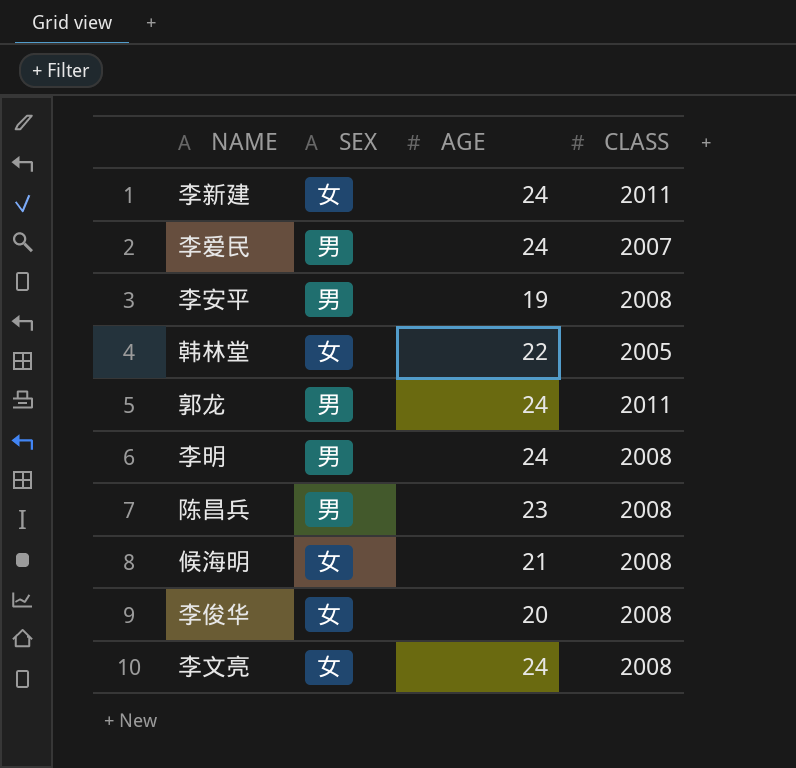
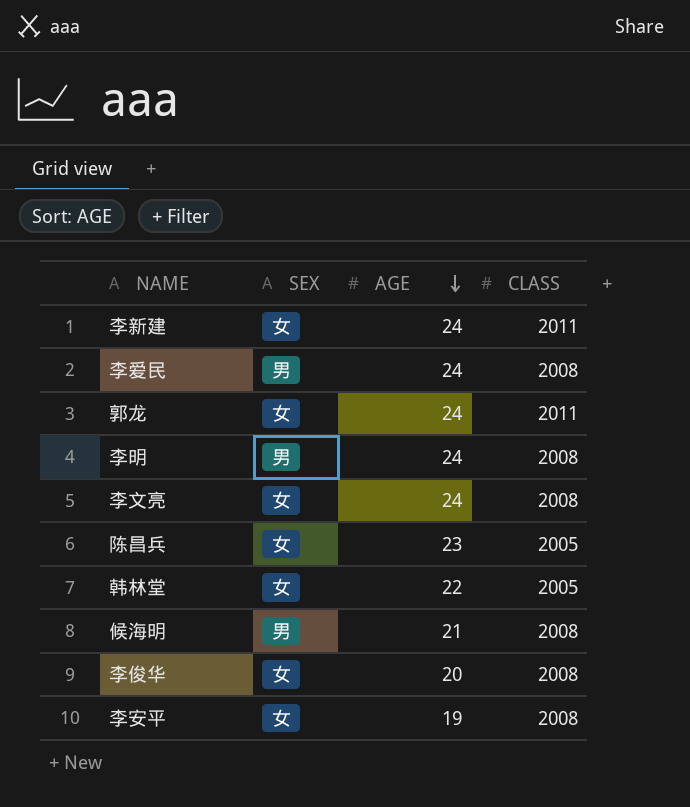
row order: none -> AGE descending
李爱民 | CLASS: 2007 -> 2008
郭龙 | SEX: 男 -> 女
陈昌兵 | SEX: 男 -> 女
陈昌兵 | CLASS: 2008 -> 2005
候海明 | SEX: 女 -> 男
李安平 | SEX: 男 -> 女

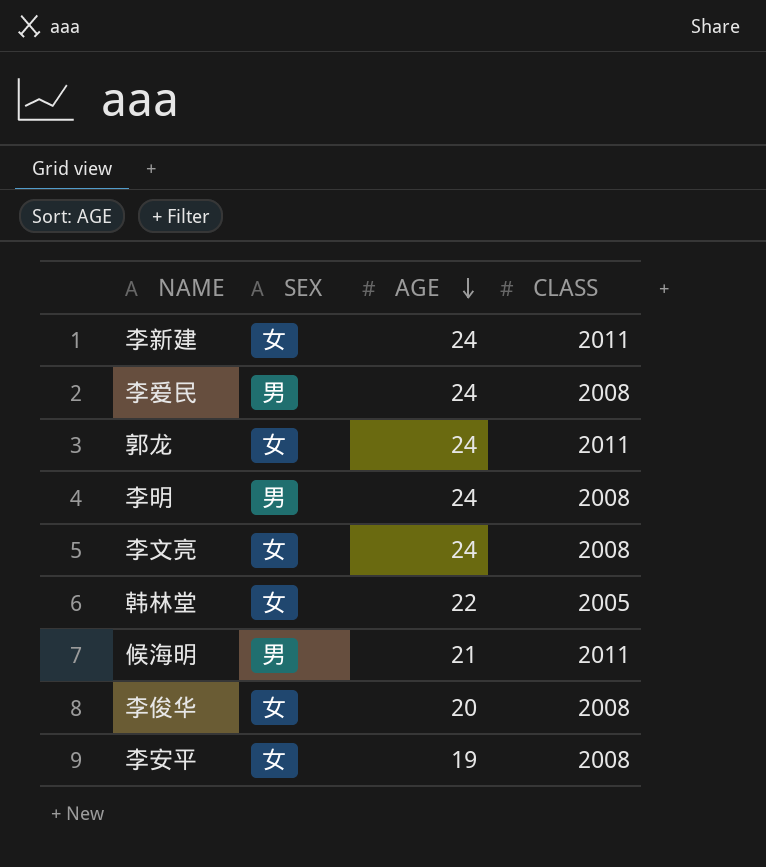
row 陈昌兵: 女 | 23 | 2005 -> none
候海明 | CLASS: 2008 -> 2011

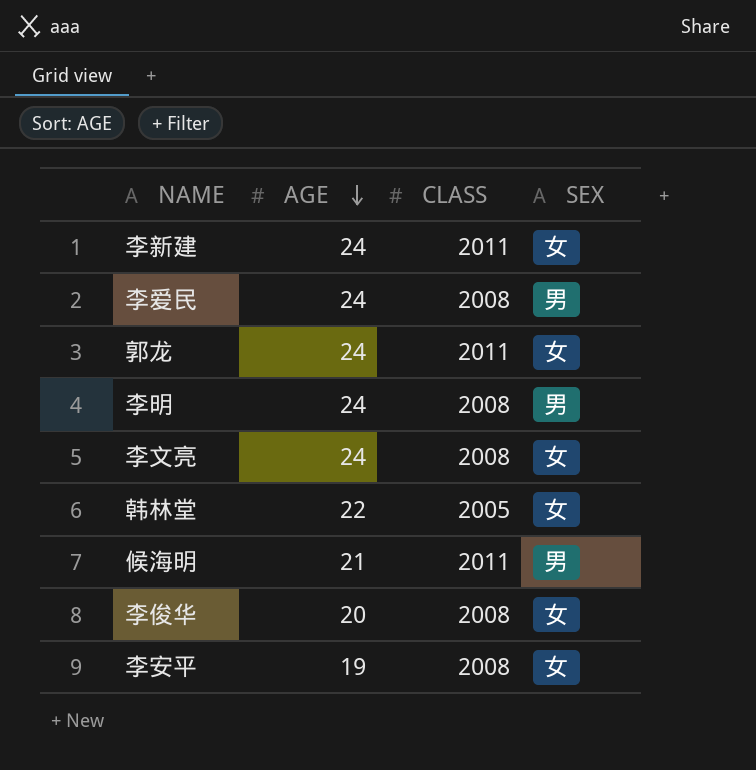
column SEX | position: 2 -> 4

